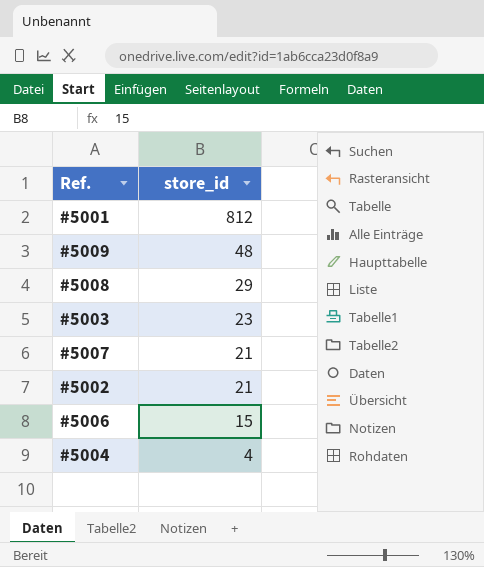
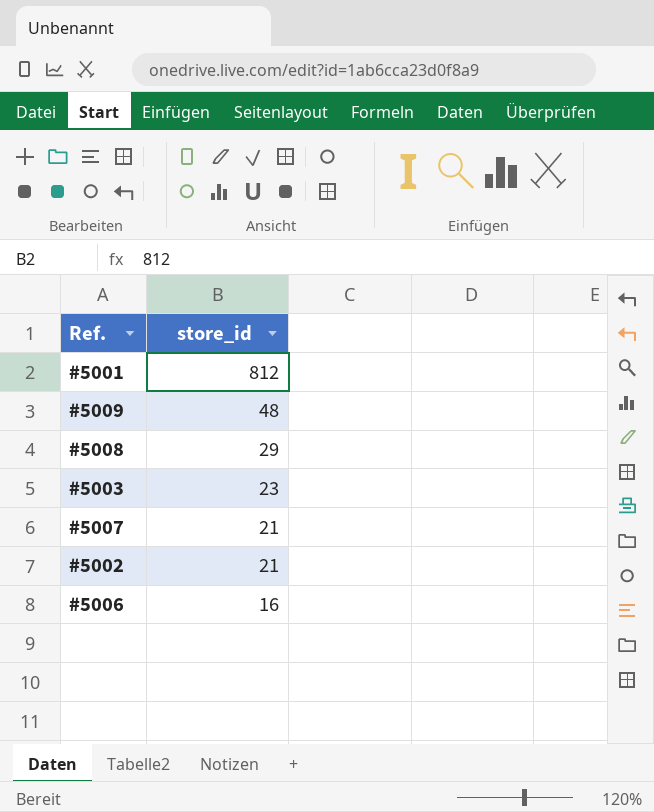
row #5004: 4 -> none
#5006 | store_id: 15 -> 16

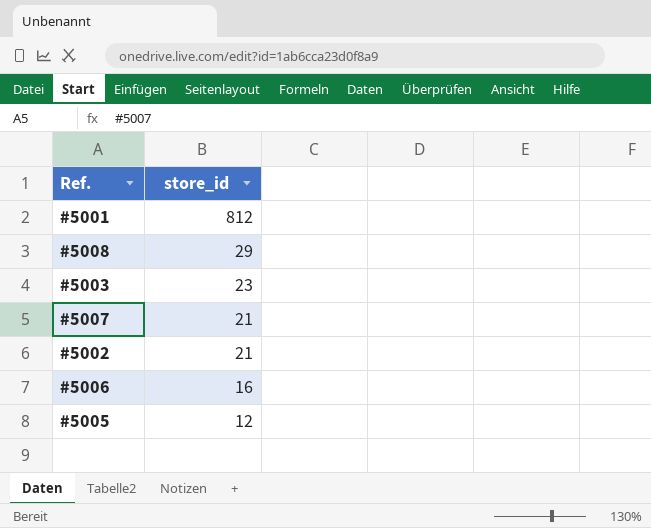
row #5009: 48 -> none
row #5005: none -> 12

